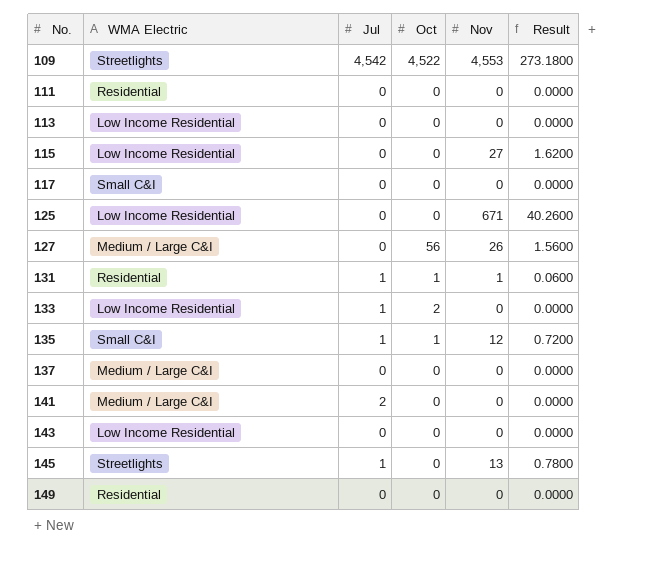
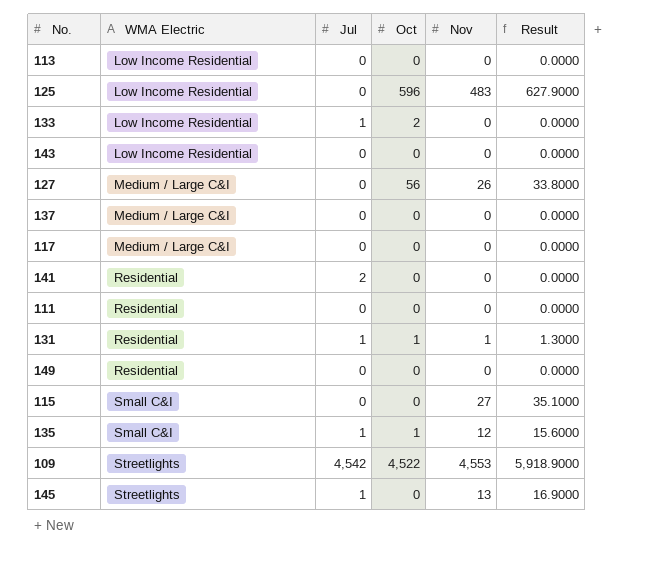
row order: No. ascending -> WMA Electric ascending
column Result | formula: [Nov] * 0.06 -> [Nov] * 1.3
125 | Oct: 0 -> 596
125 | Nov: 671 -> 483
117 | WMA Electric: Small C&I -> Medium / Large C&I
141 | WMA Electric: Medium / Large C&I -> Residential
115 | WMA Electric: Low Income Residential -> Small C&I

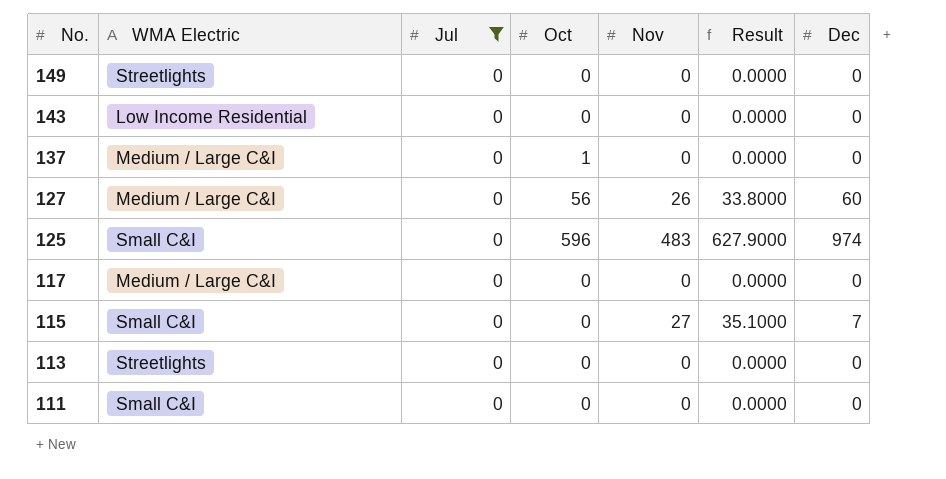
filter: none -> Jul = 0
row order: WMA Electric ascending -> No. descending
column Dec | position: none -> 7
149 | WMA Electric: Residential -> Streetlights
137 | Oct: 0 -> 1
125 | WMA Electric: Low Income Residential -> Small C&I
113 | WMA Electric: Low Income Residential -> Streetlights
111 | WMA Electric: Residential -> Small C&I

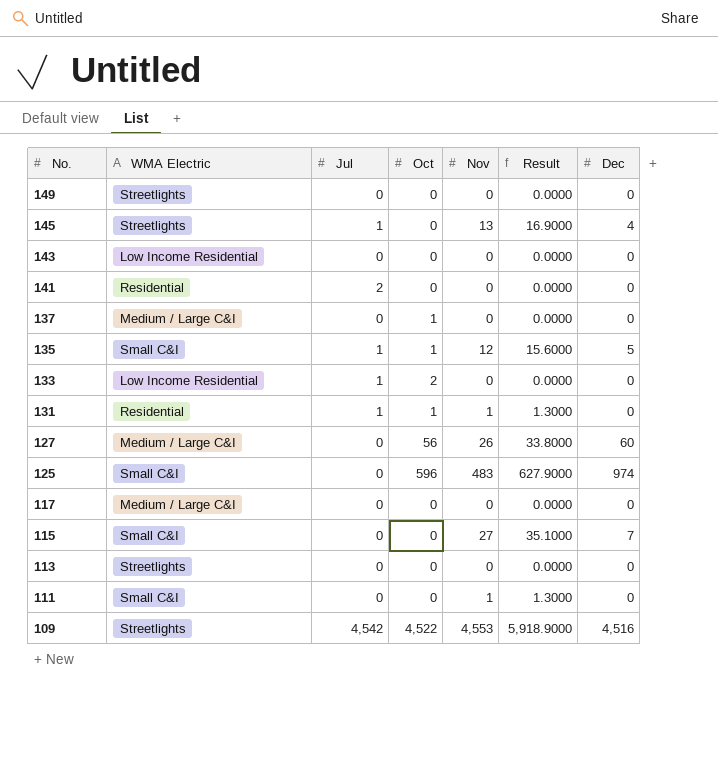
filter: Jul = 0 -> none
111 | Nov: 0 -> 1
111 | Result: 0.0000 -> 1.3000

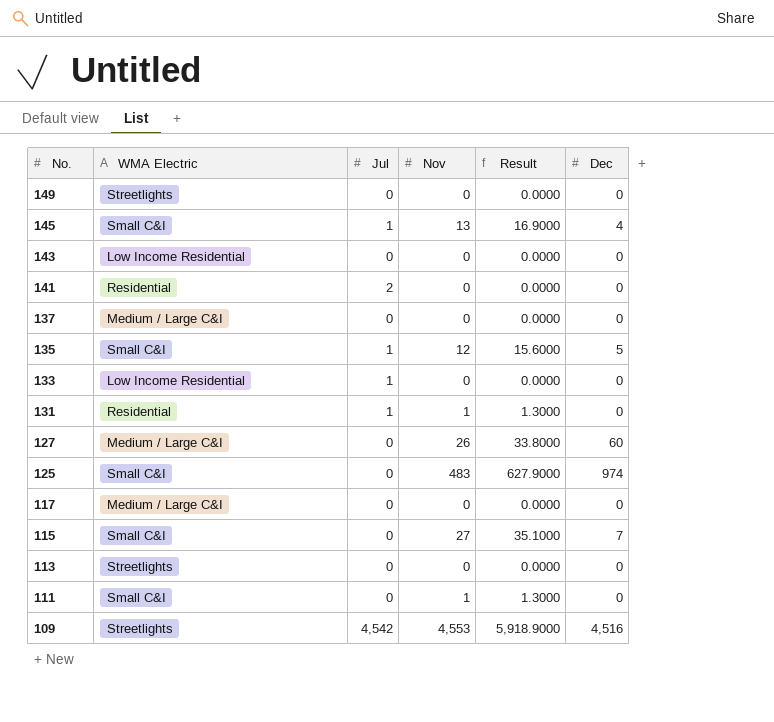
column Oct | position: 4 -> none
145 | WMA Electric: Streetlights -> Small C&I

